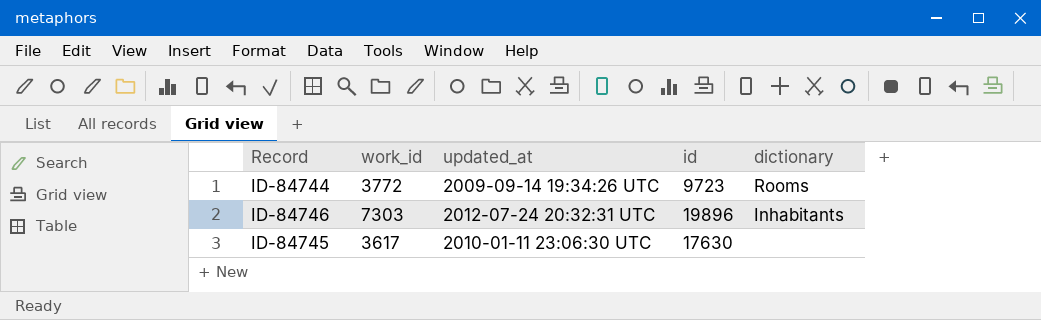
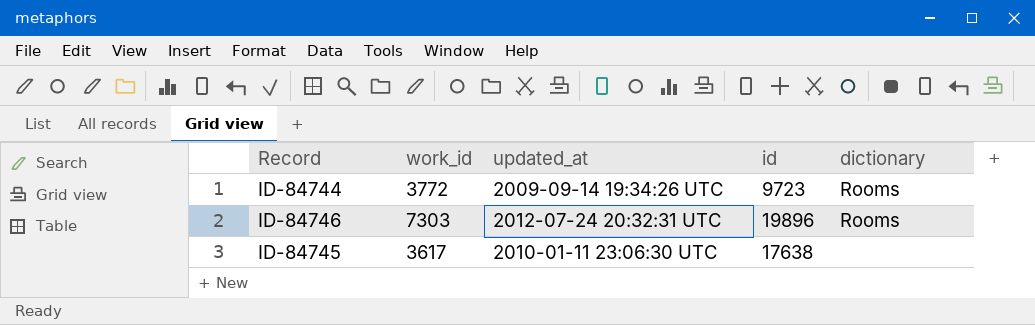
ID-84746 | dictionary: Inhabitants -> Rooms
ID-84745 | id: 17630 -> 17638

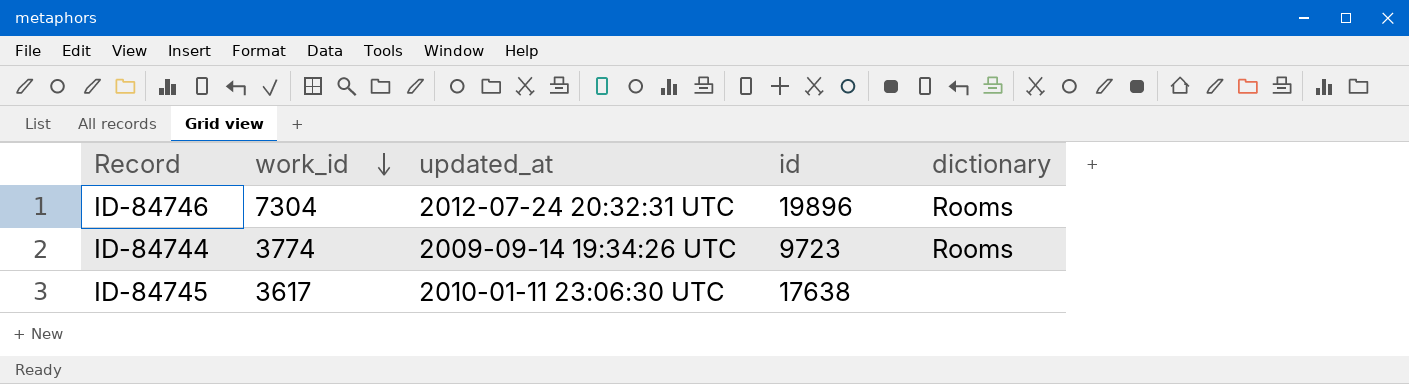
row order: none -> work_id descending
ID-84746 | work_id: 7303 -> 7304
ID-84744 | work_id: 3772 -> 3774

